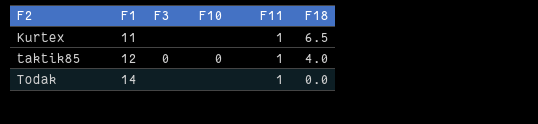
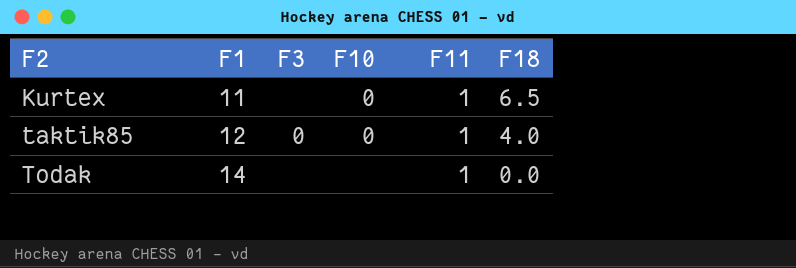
Kurtex | F10: none -> 0

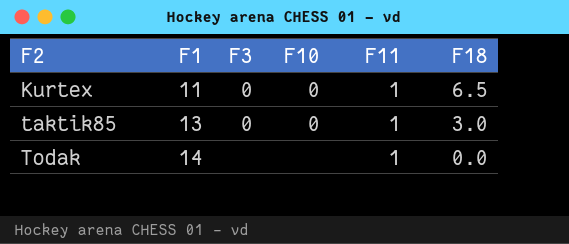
Kurtex | F3: none -> 0
taktik85 | F1: 12 -> 13
taktik85 | F18: 4.0 -> 3.0

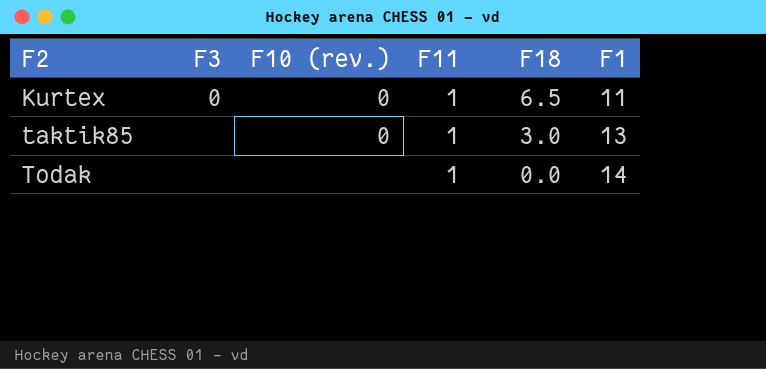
column name: F10 -> F10 (rev.)
column F1 | position: 2 -> 6
taktik85 | F3: 0 -> none

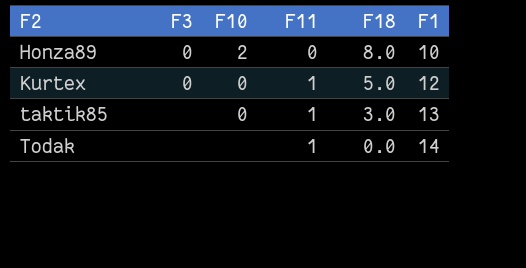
column name: F10 (rev.) -> F10
row Honza89: none -> 0 | 2 | 0 | 8.0 | 10
Kurtex | F18: 6.5 -> 5.0
Kurtex | F1: 11 -> 12

